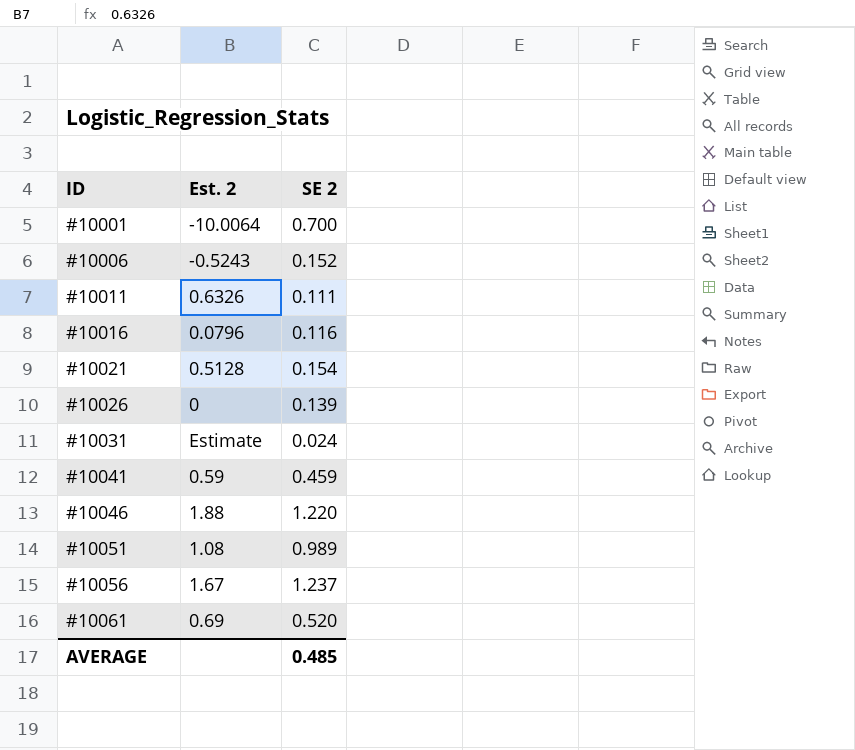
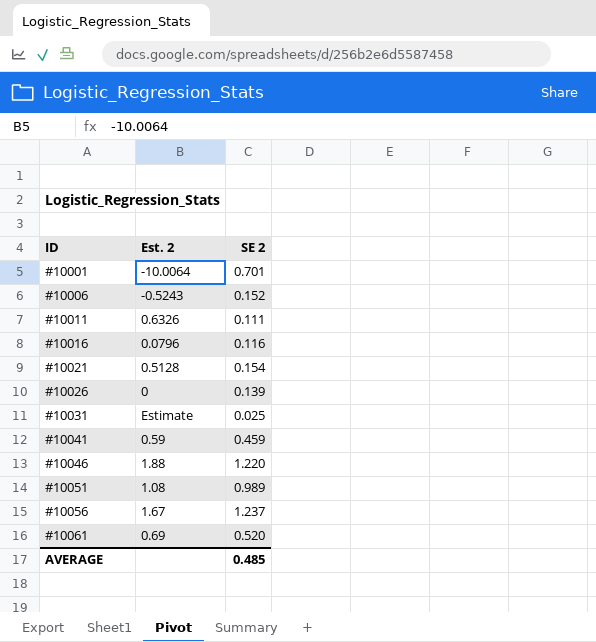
#10001 | SE 2: 0.700 -> 0.701
#10031 | SE 2: 0.024 -> 0.025

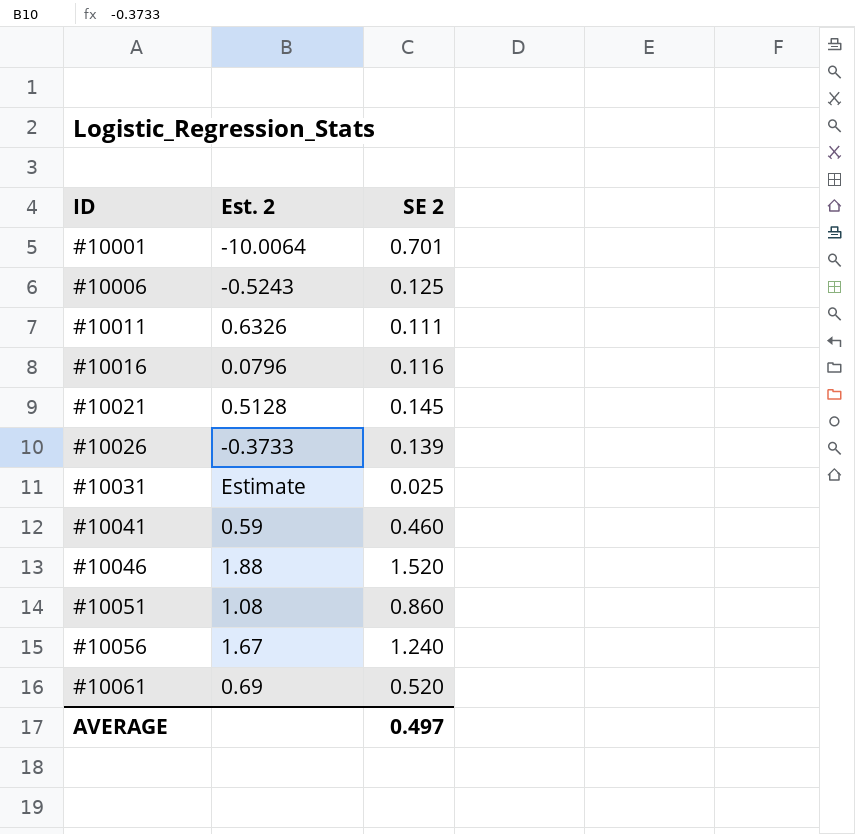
#10006 | SE 2: 0.152 -> 0.125
#10021 | SE 2: 0.154 -> 0.145
#10026 | Est. 2: 0 -> -0.3733
#10041 | SE 2: 0.459 -> 0.460
#10046 | SE 2: 1.220 -> 1.520
#10051 | SE 2: 0.989 -> 0.860
#10056 | SE 2: 1.237 -> 1.240
AVERAGE | SE 2: 0.485 -> 0.497

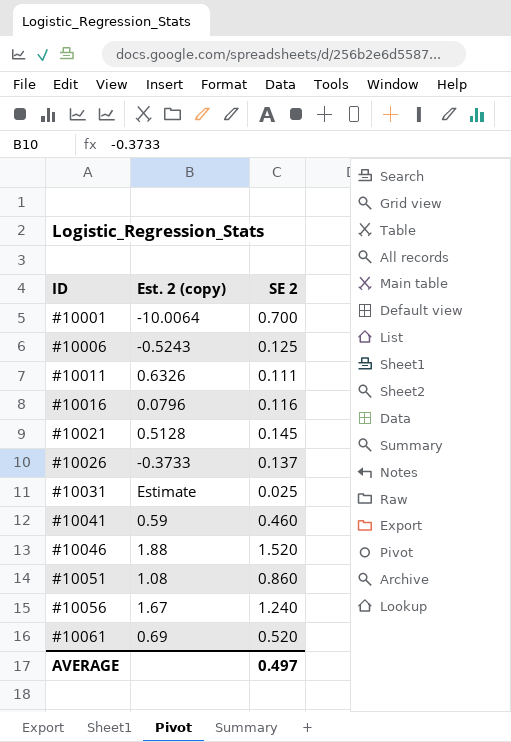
column name: Est. 2 -> Est. 2 (copy)
#10001 | SE 2: 0.701 -> 0.700
#10026 | SE 2: 0.139 -> 0.137

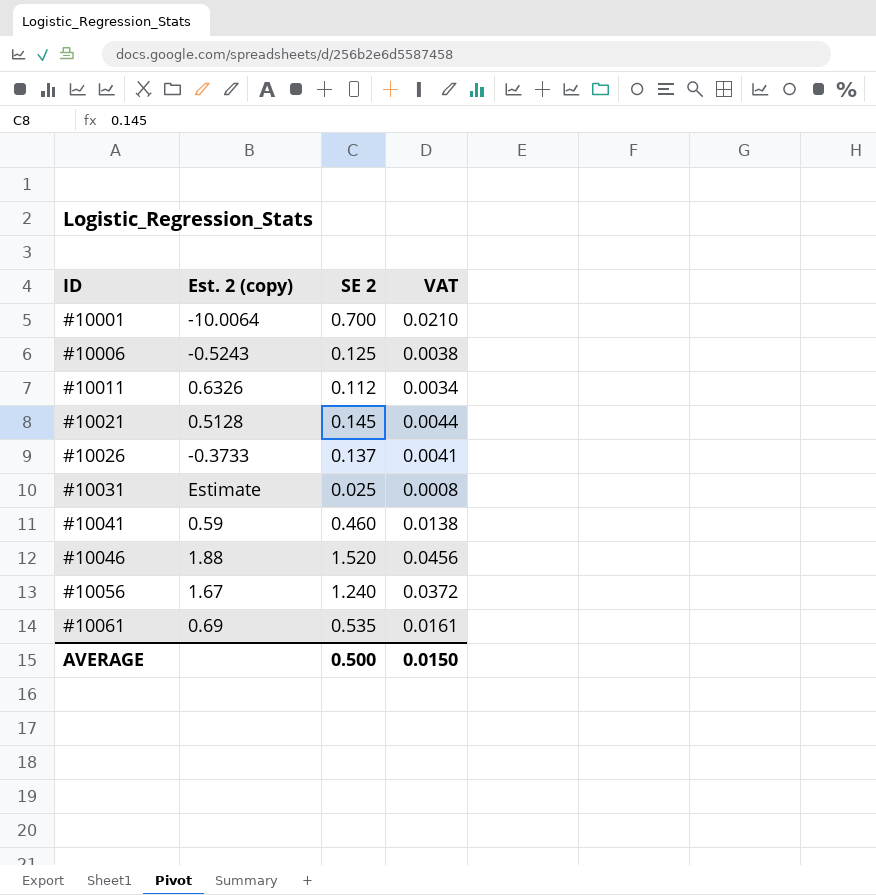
column VAT | formula: none -> [SE 2] * 0.03
row #10016: 0.0796 | 0.116 -> none
row #10051: 1.08 | 0.860 -> none
#10011 | SE 2: 0.111 -> 0.112
#10061 | SE 2: 0.520 -> 0.535
AVERAGE | SE 2: 0.497 -> 0.500

